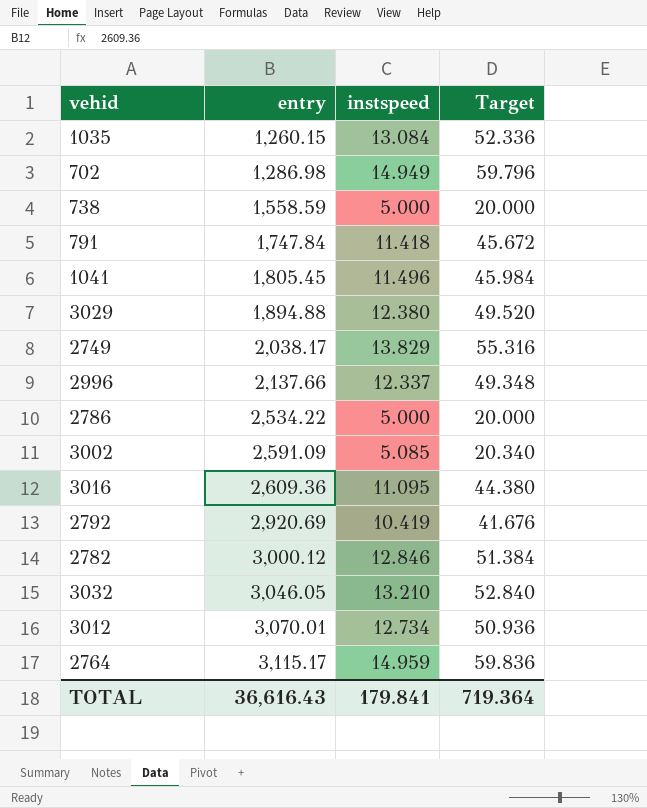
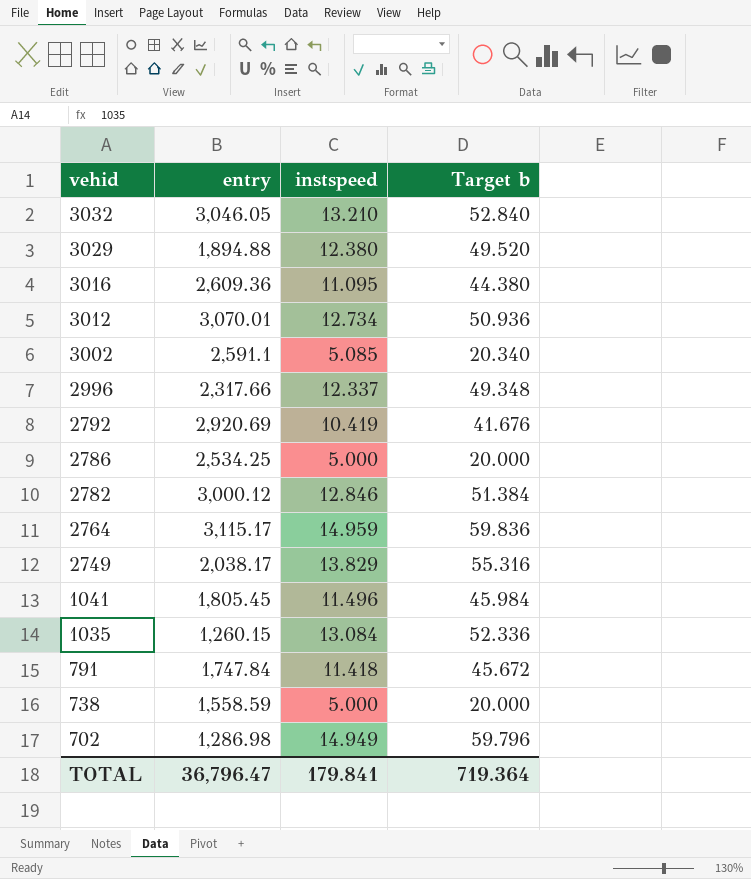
row order: entry ascending -> vehid descending
column name: Target -> Target b
3002 | entry: 2,591.09 -> 2,591.1
2996 | entry: 2,137.66 -> 2,317.66
2786 | entry: 2,534.22 -> 2,534.25
TOTAL | entry: 36,616.43 -> 36,796.47

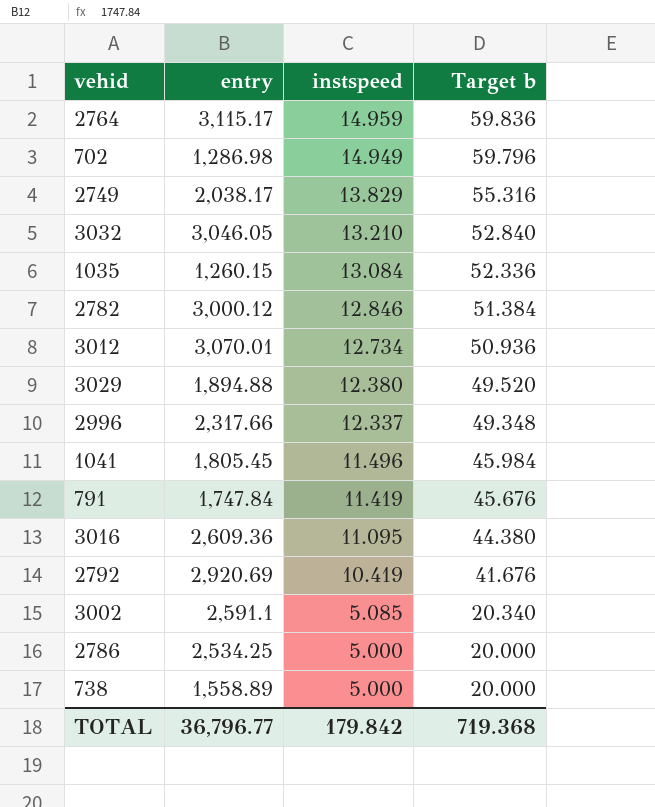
row order: vehid descending -> instspeed descending
791 | instspeed: 11.418 -> 11.419
791 | Target b: 45.672 -> 45.676
738 | entry: 1,558.59 -> 1,558.89
TOTAL | entry: 36,796.47 -> 36,796.77
TOTAL | instspeed: 179.841 -> 179.842
TOTAL | Target b: 719.364 -> 719.368

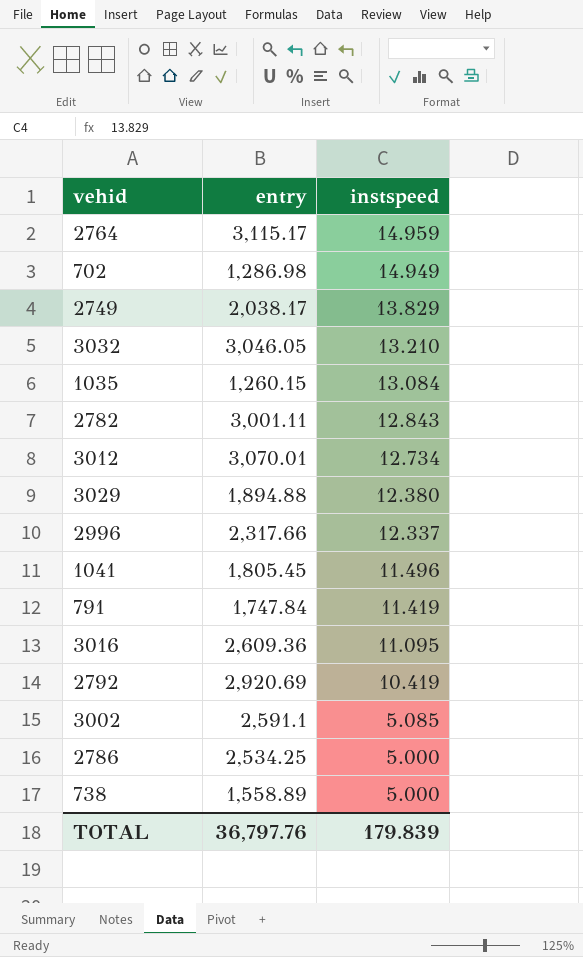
column Target b | formula: [instspeed] * 4 -> none
2782 | entry: 3,000.12 -> 3,001.11
2782 | instspeed: 12.846 -> 12.843
TOTAL | entry: 36,796.77 -> 36,797.76
TOTAL | instspeed: 179.842 -> 179.839

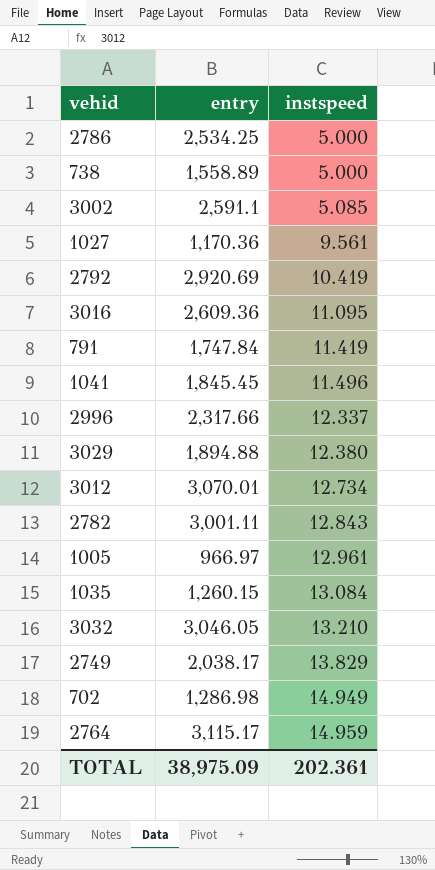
row order: instspeed descending -> instspeed ascending
row 1027: none -> 1,170.36 | 9.561
1041 | entry: 1,805.45 -> 1,845.45
row 1005: none -> 966.97 | 12.961
TOTAL | entry: 36,797.76 -> 38,975.09
TOTAL | instspeed: 179.839 -> 202.361

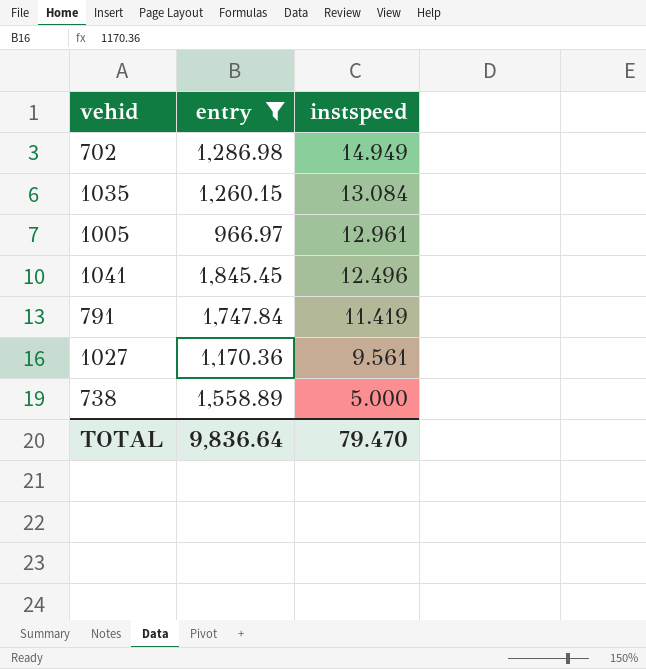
filter: none -> entry <= 1,845.45
row order: instspeed ascending -> instspeed descending
1041 | instspeed: 11.496 -> 12.496
TOTAL | entry: 38,975.09 -> 9,836.64
TOTAL | instspeed: 202.361 -> 79.470

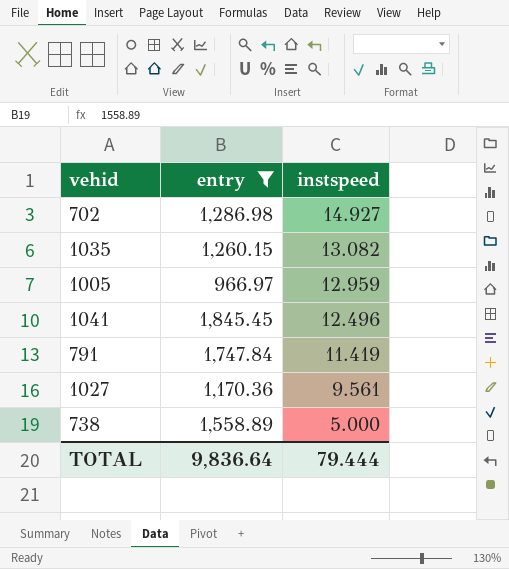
702 | instspeed: 14.949 -> 14.927
1035 | instspeed: 13.084 -> 13.082
1005 | instspeed: 12.961 -> 12.959
TOTAL | instspeed: 79.470 -> 79.444

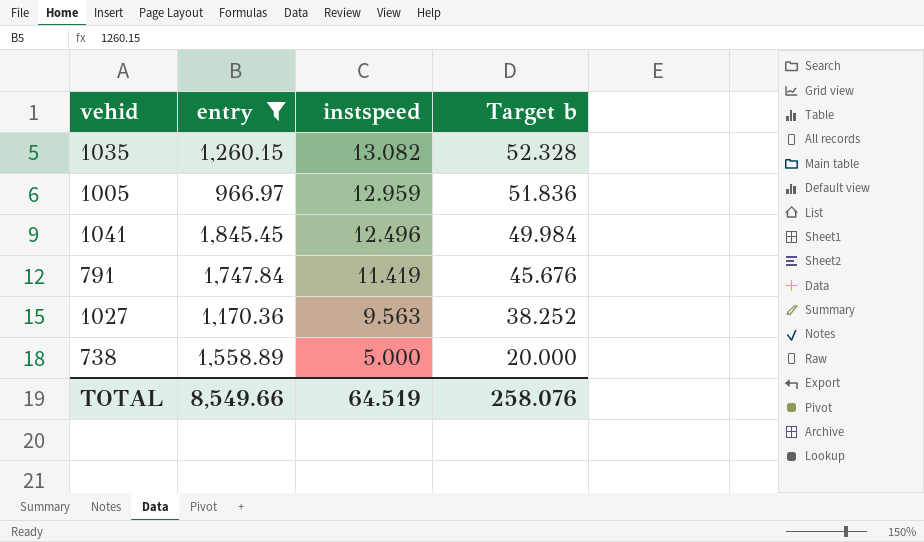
column Target b | formula: none -> [instspeed] * 4
row 702: 1,286.98 | 14.927 -> none
1027 | instspeed: 9.561 -> 9.563
TOTAL | entry: 9,836.64 -> 8,549.66
TOTAL | instspeed: 79.444 -> 64.519

